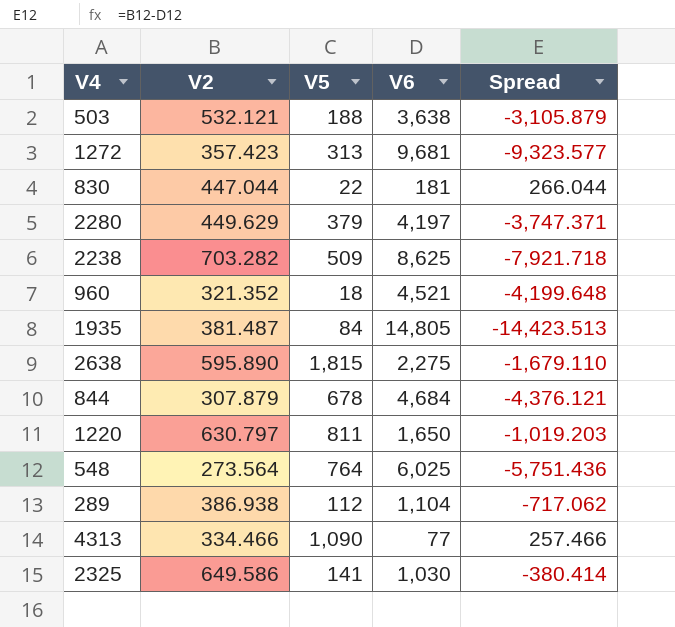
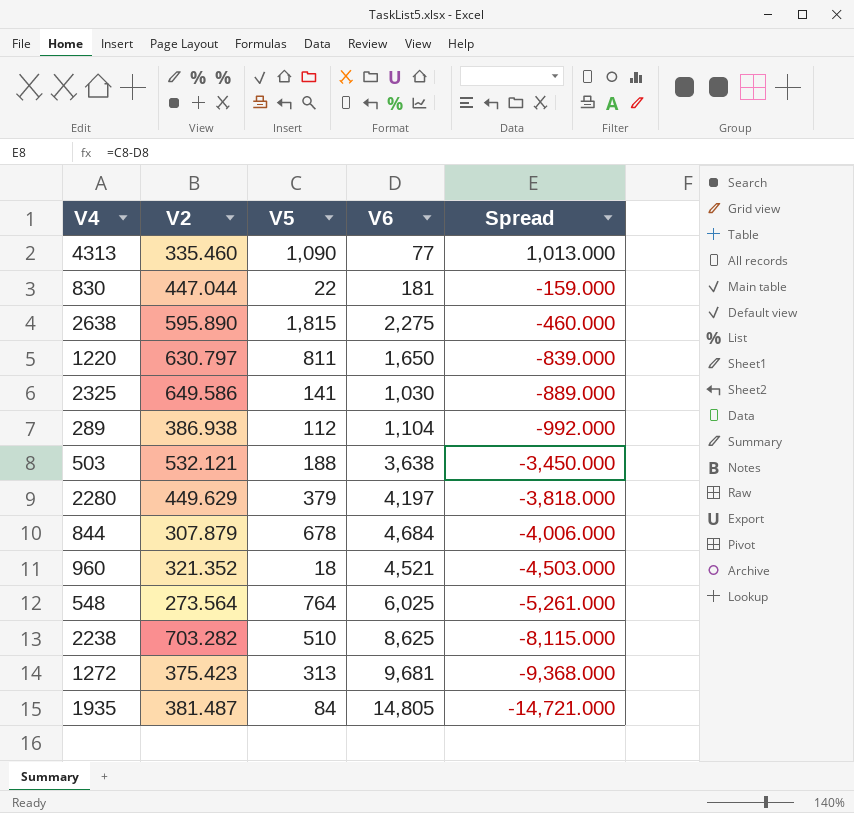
row order: none -> Spread descending
column Spread | formula: [V2] - [V6] -> [V5] - [V6]
4313 | V2: 334.466 -> 335.460
2238 | V5: 509 -> 510
1272 | V2: 357.423 -> 375.423

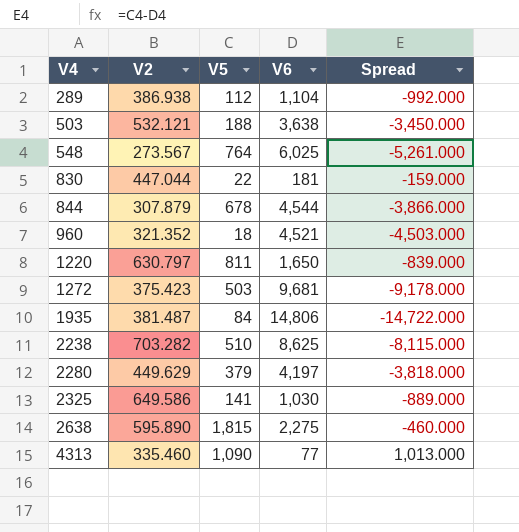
row order: Spread descending -> V4 ascending
548 | V2: 273.564 -> 273.567
844 | V6: 4,684 -> 4,544
844 | Spread: -4,006.000 -> -3,866.000
1272 | V5: 313 -> 503
1272 | Spread: -9,368.000 -> -9,178.000
1935 | V6: 14,805 -> 14,806
1935 | Spread: -14,721.000 -> -14,722.000

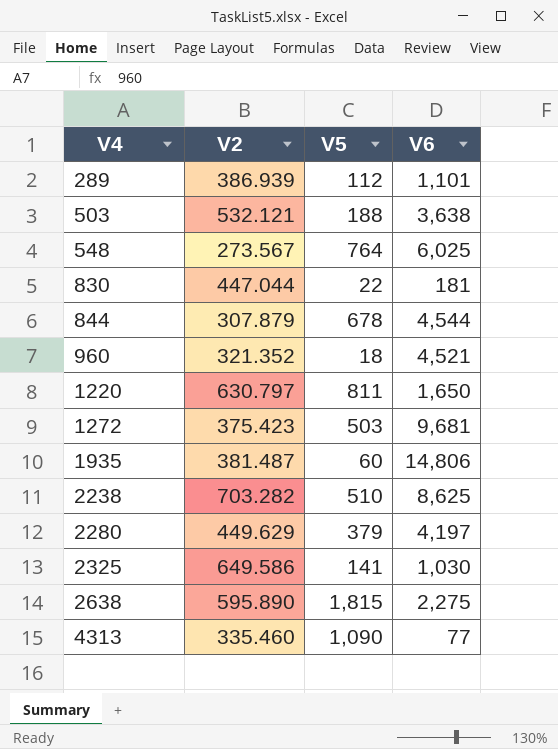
column Spread | formula: [V5] - [V6] -> none
289 | V2: 386.938 -> 386.939
289 | V6: 1,104 -> 1,101
1935 | V5: 84 -> 60

